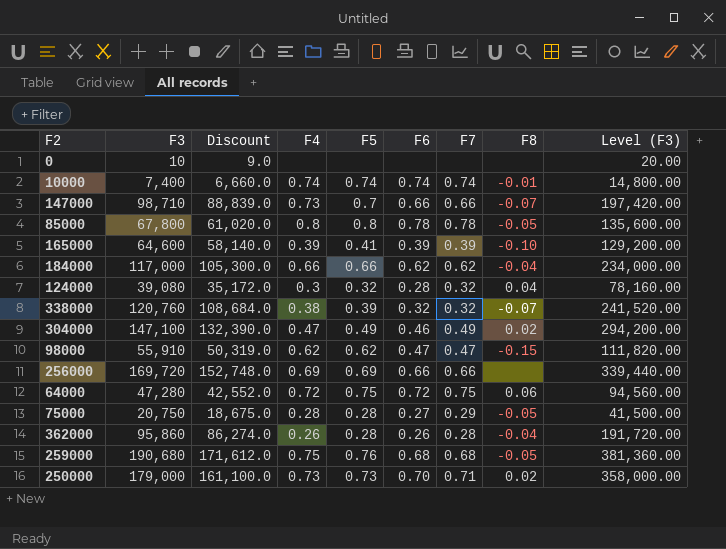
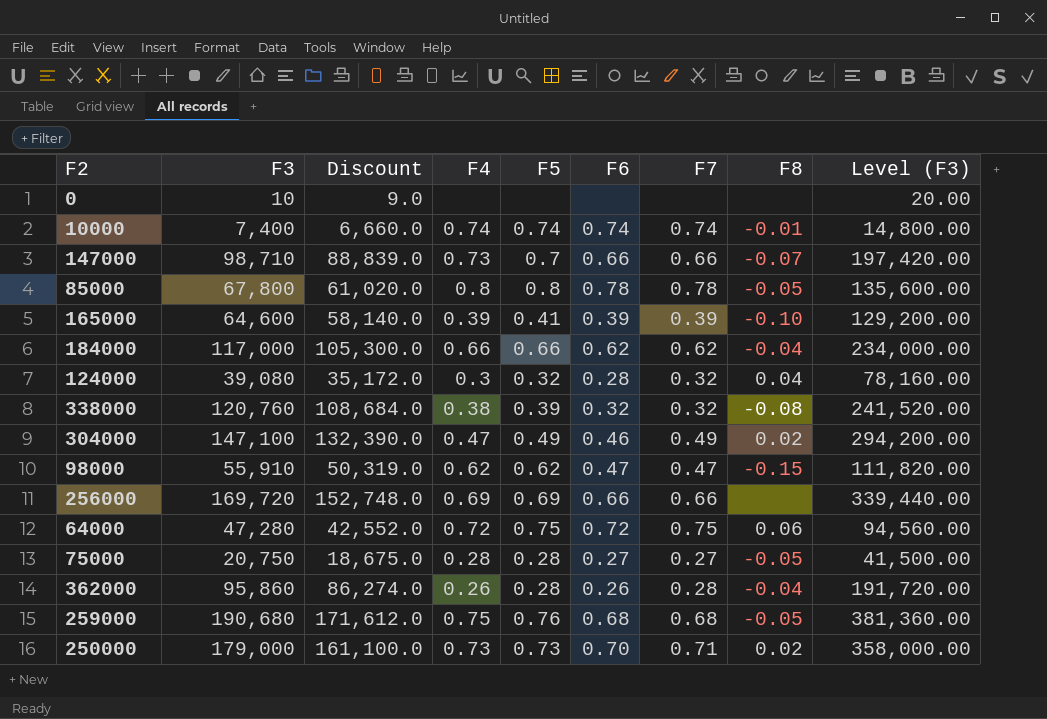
338000 | F8: -0.07 -> -0.08
75000 | F7: 0.29 -> 0.27

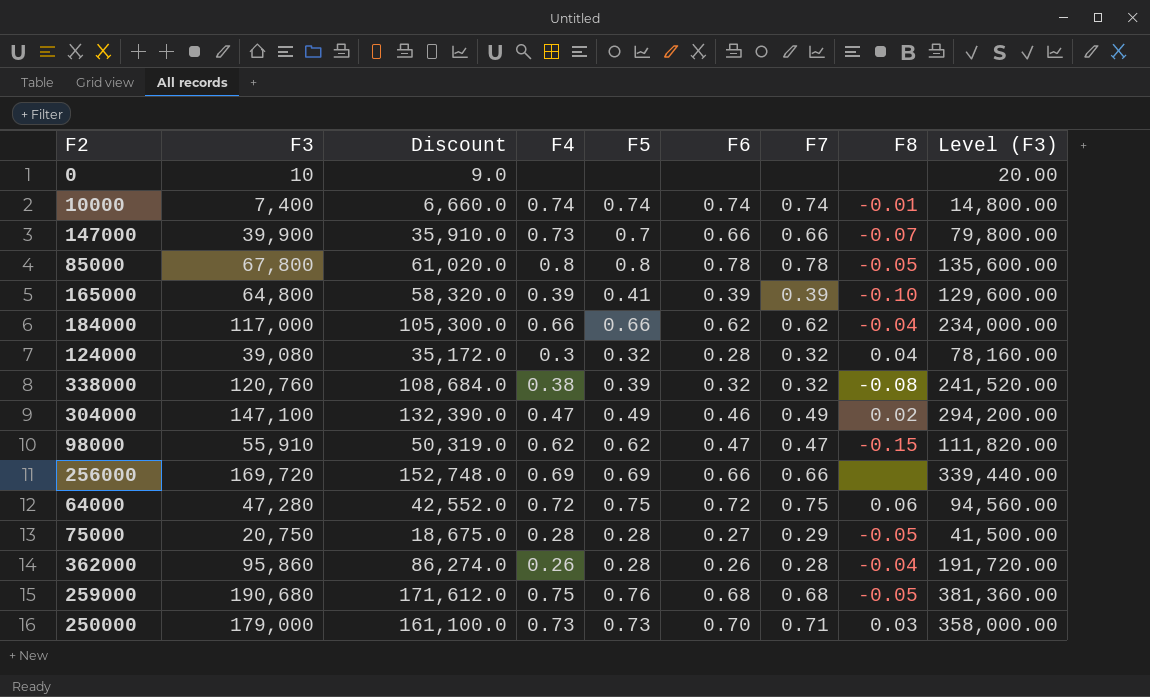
147000 | F3: 98,710 -> 39,900
147000 | Discount: 88,839.0 -> 35,910.0
147000 | Level (F3): 197,420.00 -> 79,800.00
165000 | F3: 64,600 -> 64,800
165000 | Discount: 58,140.0 -> 58,320.0
165000 | Level (F3): 129,200.00 -> 129,600.00
75000 | F7: 0.27 -> 0.29
250000 | F8: 0.02 -> 0.03

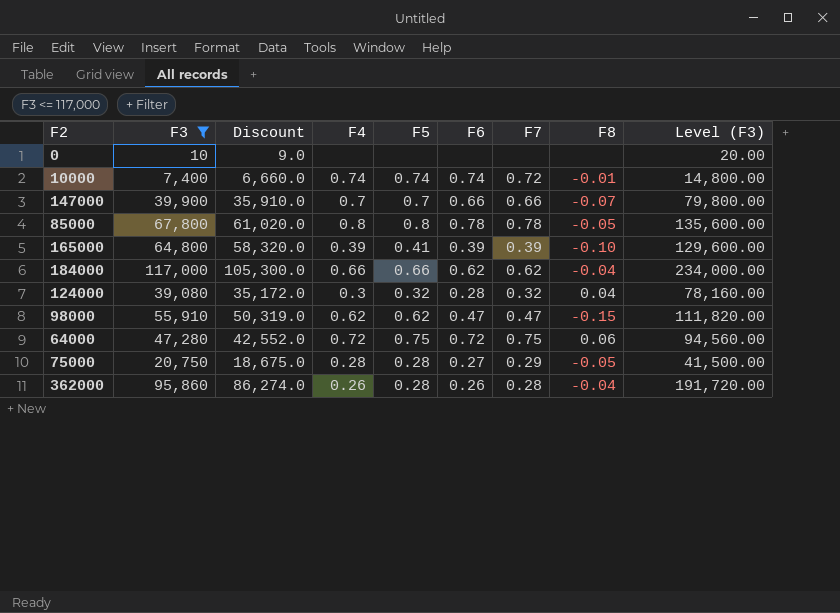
filter: none -> F3 <= 117,000
10000 | F7: 0.74 -> 0.72
147000 | F4: 0.73 -> 0.7

